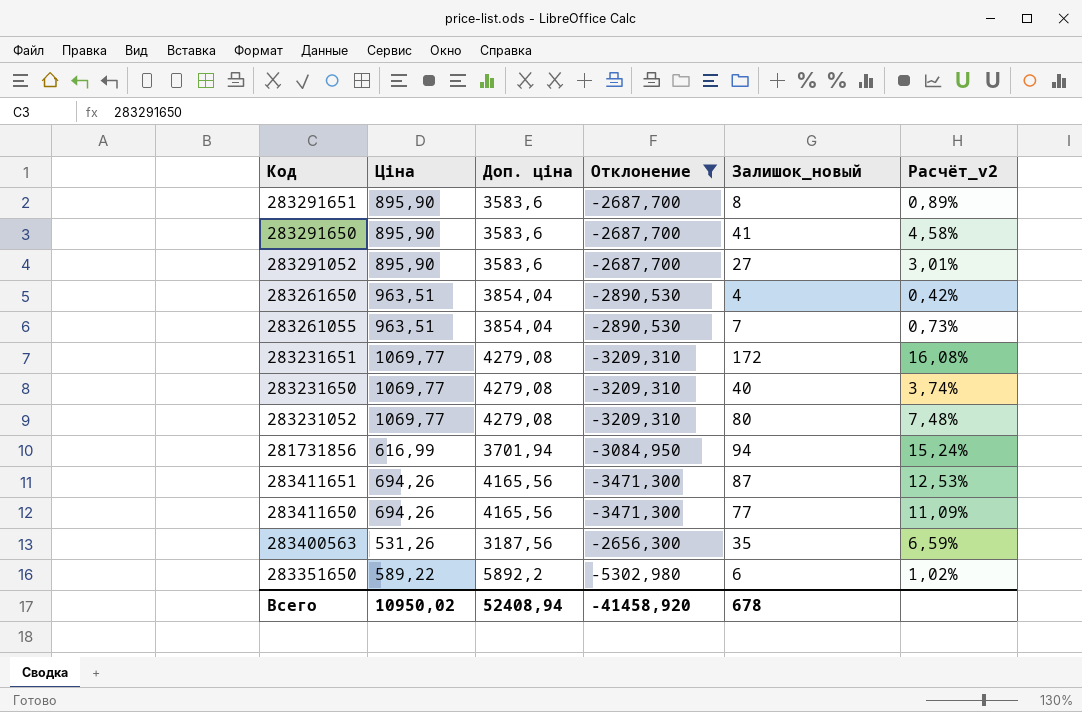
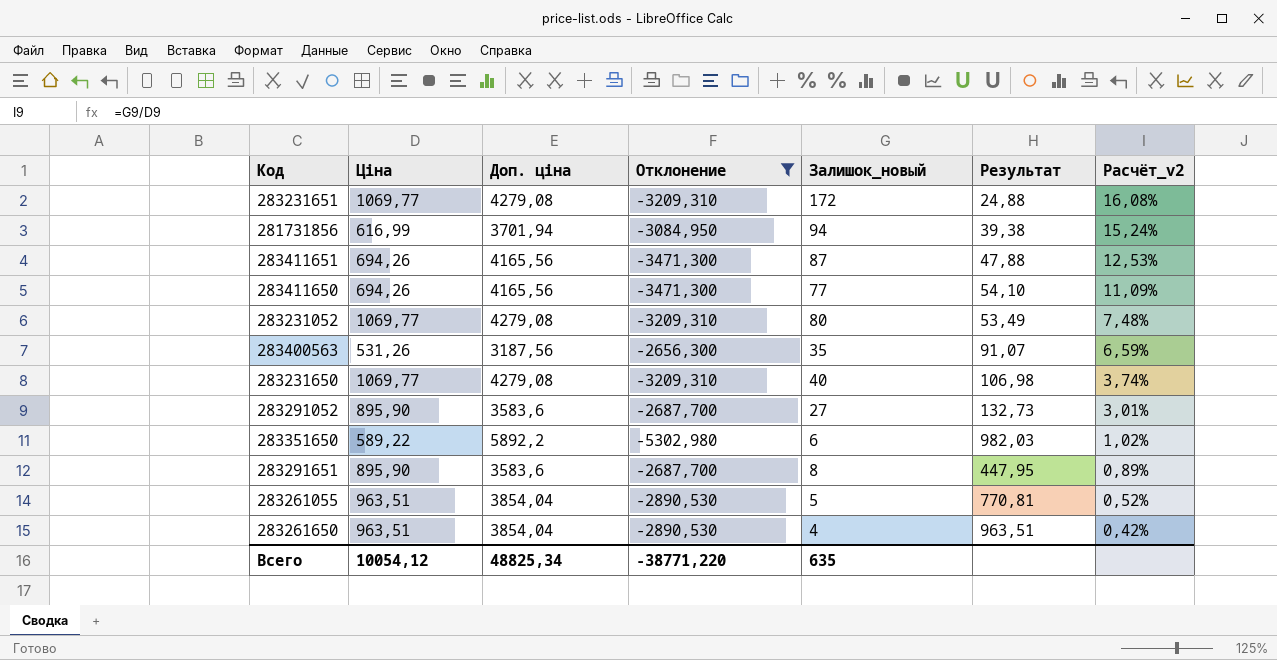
row order: none -> Расчёт_v2 descending
column Результат | formula: none -> [Доп. ціна] / [Залишок_новый]
row 283291650: 895,90 | 3583,6 | -2687,700 | 41 | 4,58% -> none
283261055 | Залишок_новый: 7 -> 5
283261055 | Расчёт_v2: 0,73% -> 0,52%
Всего | Ціна: 10950,02 -> 10054,12
Всего | Доп. ціна: 52408,94 -> 48825,34
Всего | Отклонение: -41458,920 -> -38771,220
Всего | Залишок_новый: 678 -> 635

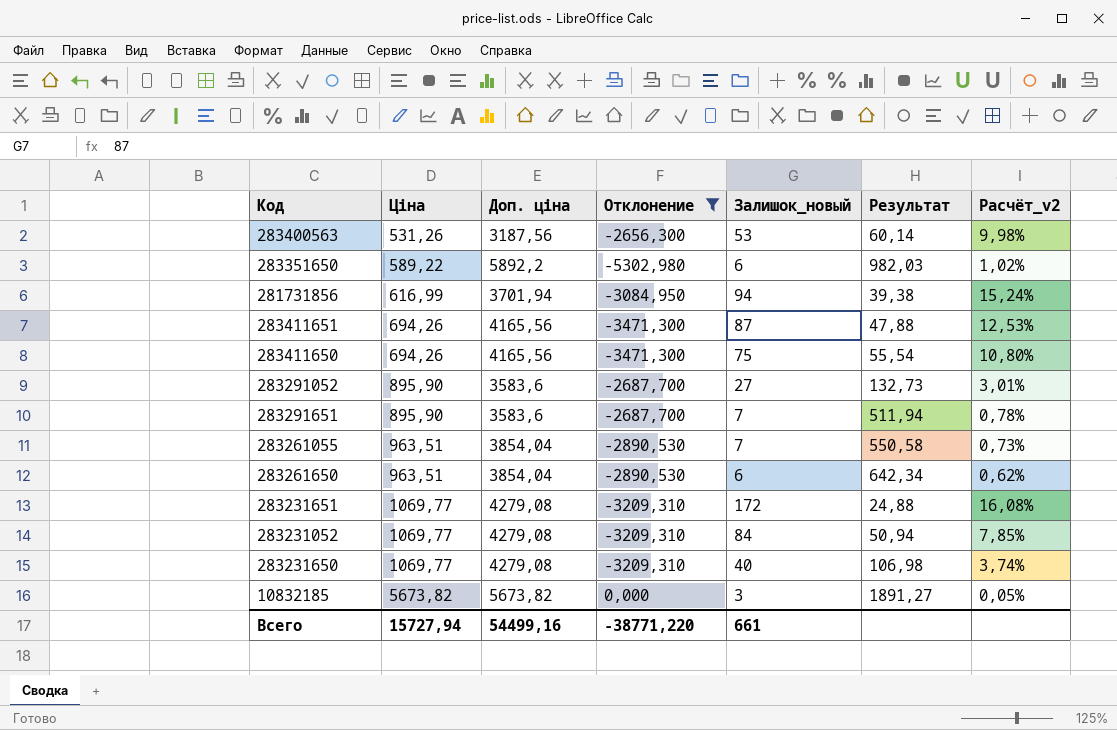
row order: Расчёт_v2 descending -> Ціна ascending
283400563 | Залишок_новый: 35 -> 53
283400563 | Результат: 91,07 -> 60,14
283400563 | Расчёт_v2: 6,59% -> 9,98%
283411650 | Залишок_новый: 77 -> 75
283411650 | Результат: 54,10 -> 55,54
283411650 | Расчёт_v2: 11,09% -> 10,80%
283291651 | Залишок_новый: 8 -> 7
283291651 | Результат: 447,95 -> 511,94
283291651 | Расчёт_v2: 0,89% -> 0,78%
283261055 | Залишок_новый: 5 -> 7
283261055 | Результат: 770,81 -> 550,58
283261055 | Расчёт_v2: 0,52% -> 0,73%
283261650 | Залишок_новый: 4 -> 6
283261650 | Результат: 963,51 -> 642,34
283261650 | Расчёт_v2: 0,42% -> 0,62%
283231052 | Залишок_новый: 80 -> 84
283231052 | Результат: 53,49 -> 50,94
283231052 | Расчёт_v2: 7,48% -> 7,85%
row 10832185: none -> 5673,82 | 5673,82 | 0,000 | 3 | 1891,27 | 0,05%
Всего | Ціна: 10054,12 -> 15727,94
Всего | Доп. ціна: 48825,34 -> 54499,16
Всего | Залишок_новый: 635 -> 661

